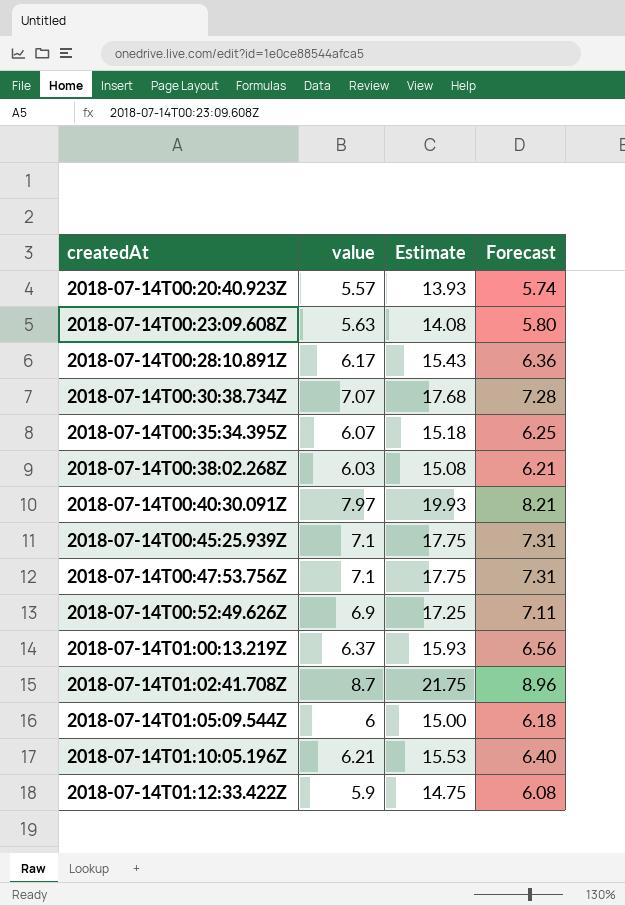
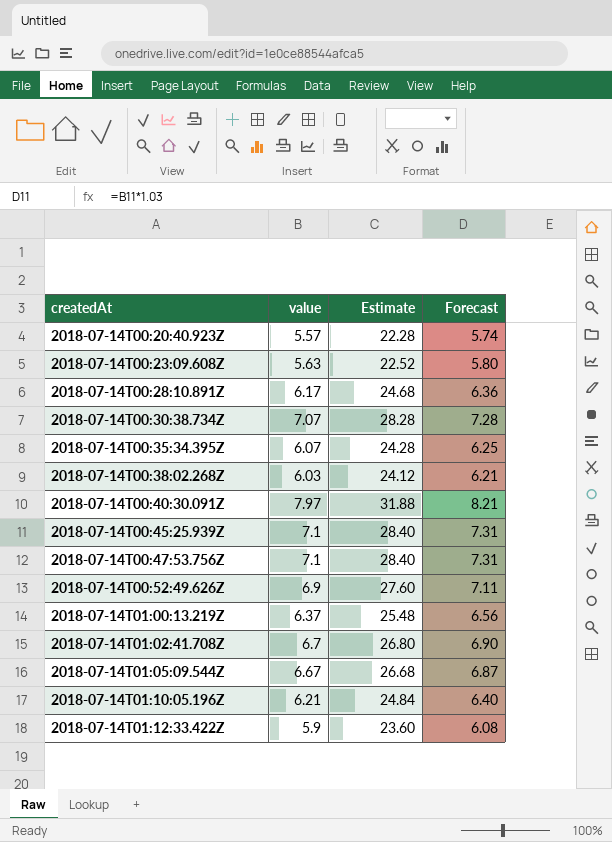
column Estimate | formula: [value] * 2.5 -> [value] * 4
2018-07-14T01:02:41.708Z | value: 8.7 -> 6.7
2018-07-14T01:02:41.708Z | Forecast: 8.96 -> 6.90
2018-07-14T01:05:09.544Z | value: 6 -> 6.67
2018-07-14T01:05:09.544Z | Forecast: 6.18 -> 6.87

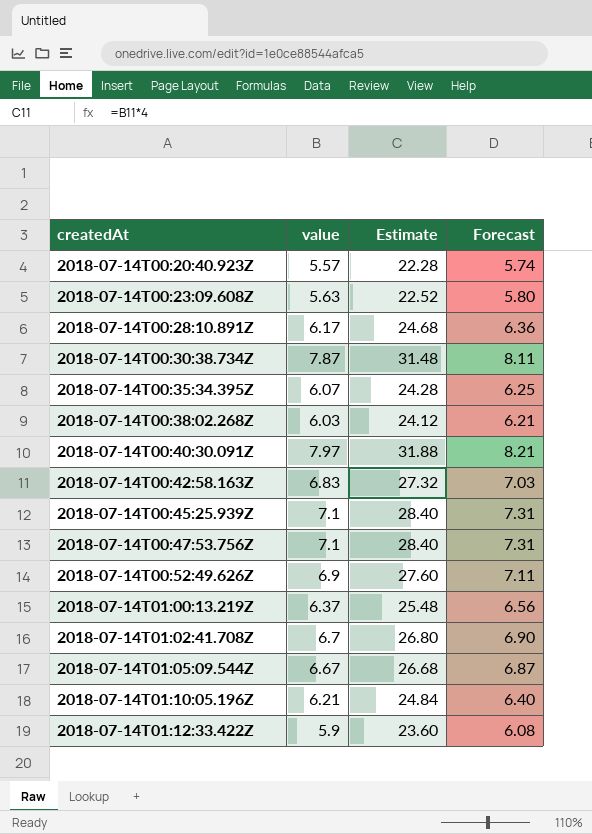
2018-07-14T00:30:38.734Z | value: 7.07 -> 7.87
2018-07-14T00:30:38.734Z | Estimate: 28.28 -> 31.48
2018-07-14T00:30:38.734Z | Forecast: 7.28 -> 8.11
row 2018-07-14T00:42:58.163Z: none -> 6.83 | 27.32 | 7.03

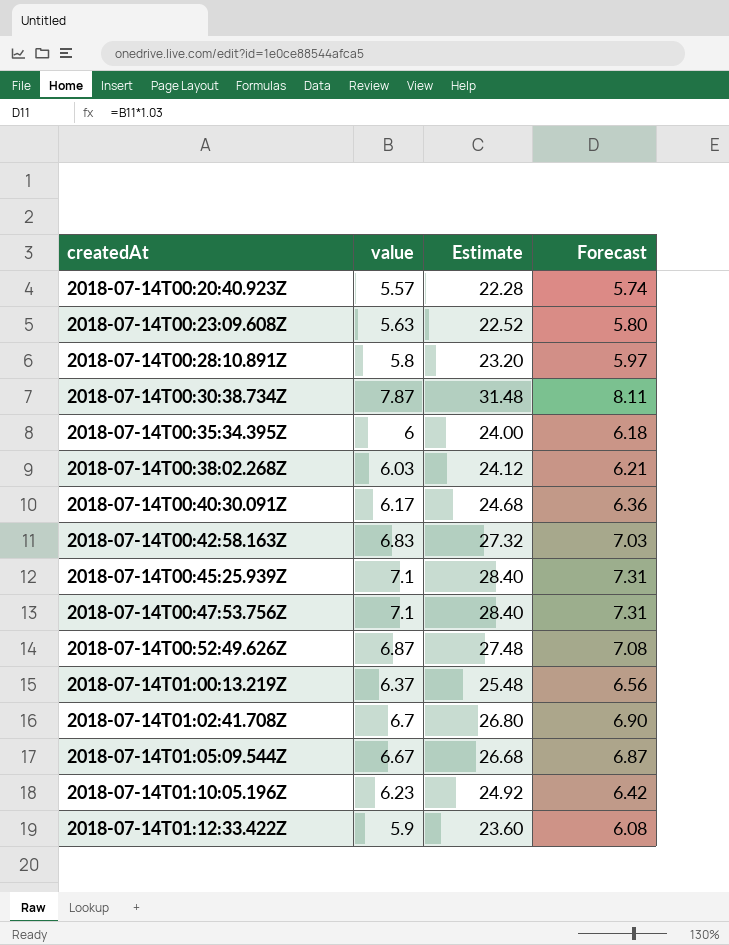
2018-07-14T00:28:10.891Z | value: 6.17 -> 5.8
2018-07-14T00:28:10.891Z | Estimate: 24.68 -> 23.20
2018-07-14T00:28:10.891Z | Forecast: 6.36 -> 5.97
2018-07-14T00:35:34.395Z | value: 6.07 -> 6
2018-07-14T00:35:34.395Z | Estimate: 24.28 -> 24.00
2018-07-14T00:35:34.395Z | Forecast: 6.25 -> 6.18
2018-07-14T00:40:30.091Z | value: 7.97 -> 6.17
2018-07-14T00:40:30.091Z | Estimate: 31.88 -> 24.68
2018-07-14T00:40:30.091Z | Forecast: 8.21 -> 6.36
2018-07-14T00:52:49.626Z | value: 6.9 -> 6.87
2018-07-14T00:52:49.626Z | Estimate: 27.60 -> 27.48
2018-07-14T00:52:49.626Z | Forecast: 7.11 -> 7.08
2018-07-14T01:10:05.196Z | value: 6.21 -> 6.23
2018-07-14T01:10:05.196Z | Estimate: 24.84 -> 24.92
2018-07-14T01:10:05.196Z | Forecast: 6.40 -> 6.42

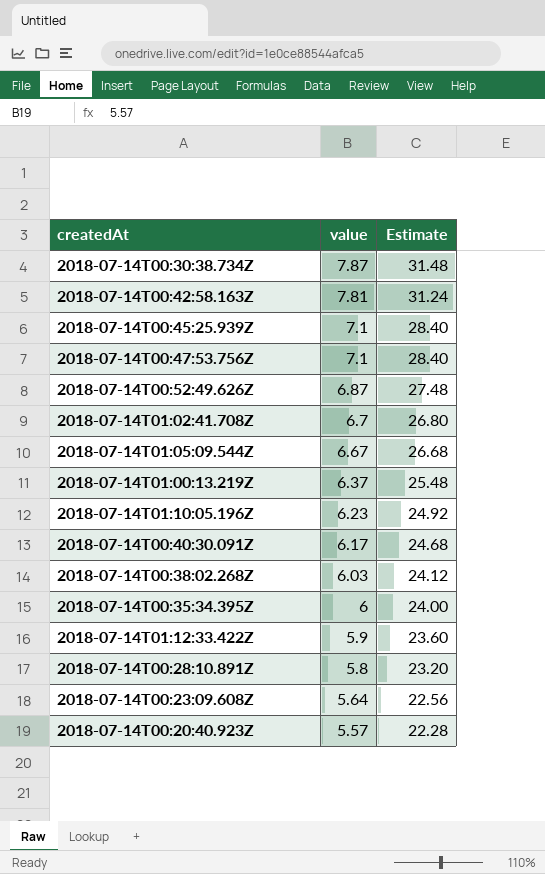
row order: createdAt ascending -> value descending
column Forecast | formula: [value] * 1.03 -> none
2018-07-14T00:42:58.163Z | value: 6.83 -> 7.81
2018-07-14T00:42:58.163Z | Estimate: 27.32 -> 31.24
2018-07-14T00:23:09.608Z | value: 5.63 -> 5.64
2018-07-14T00:23:09.608Z | Estimate: 22.52 -> 22.56

